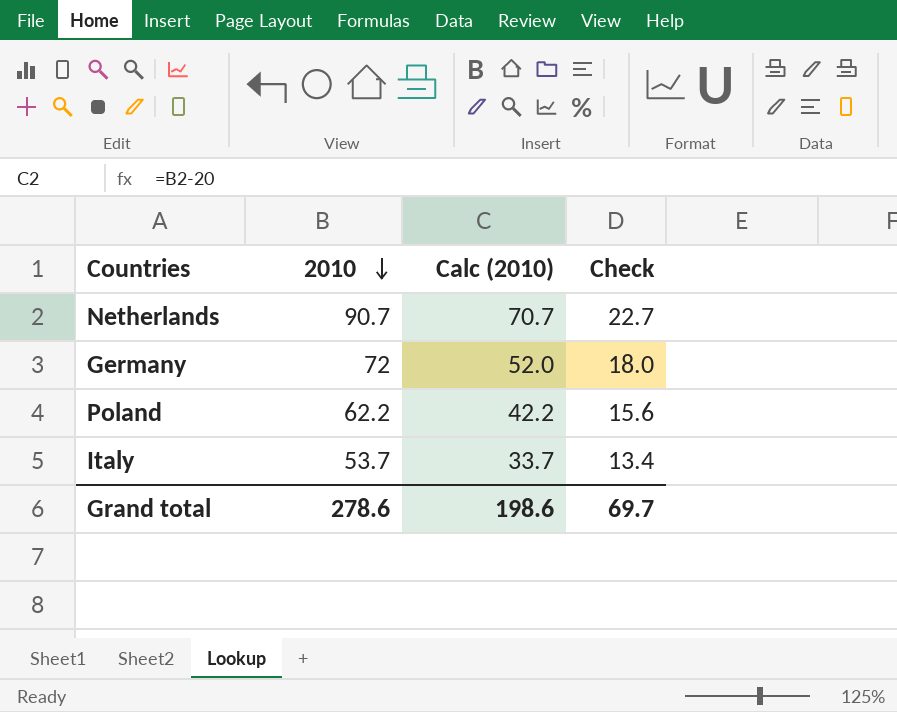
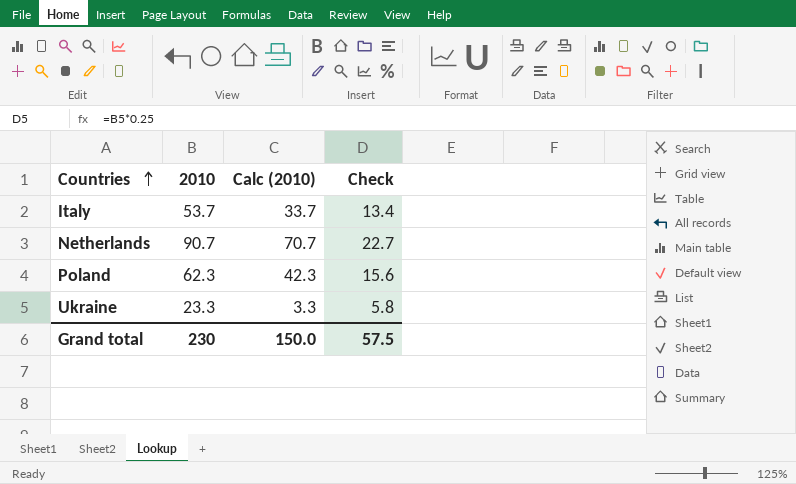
row order: 2010 descending -> Countries ascending
row Germany: 72 | 52.0 | 18.0 -> none
Poland | 2010: 62.2 -> 62.3
Poland | Calc (2010): 42.2 -> 42.3
row Ukraine: none -> 23.3 | 3.3 | 5.8
Grand total | 2010: 278.6 -> 230
Grand total | Calc (2010): 198.6 -> 150.0
Grand total | Check: 69.7 -> 57.5

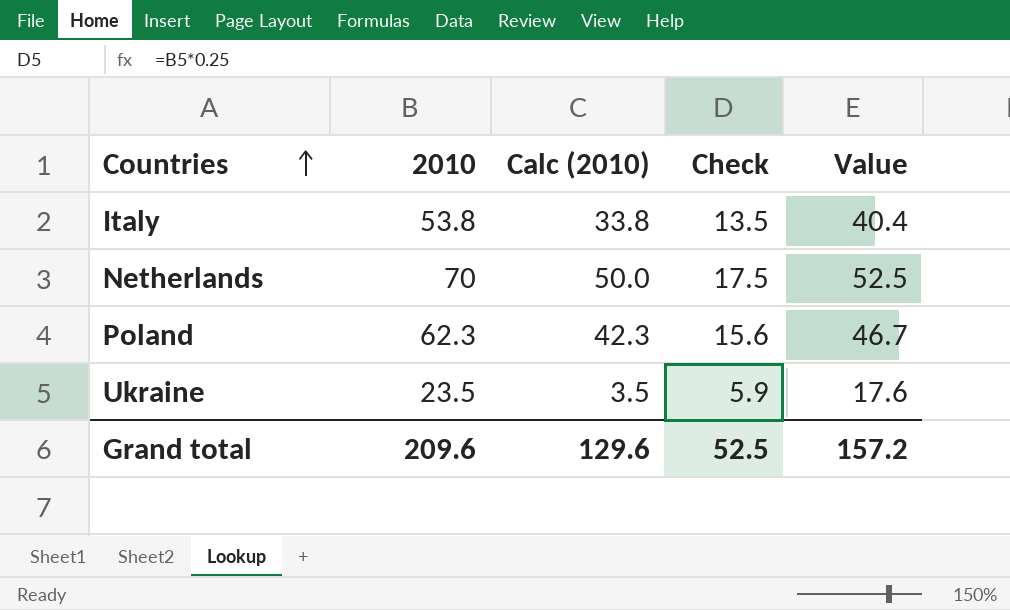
column Value | formula: none -> [2010] * 0.75
Italy | 2010: 53.7 -> 53.8
Italy | Calc (2010): 33.7 -> 33.8
Italy | Check: 13.4 -> 13.5
Netherlands | 2010: 90.7 -> 70
Netherlands | Calc (2010): 70.7 -> 50.0
Netherlands | Check: 22.7 -> 17.5
Ukraine | 2010: 23.3 -> 23.5
Ukraine | Calc (2010): 3.3 -> 3.5
Ukraine | Check: 5.8 -> 5.9
Grand total | 2010: 230 -> 209.6
Grand total | Calc (2010): 150.0 -> 129.6
Grand total | Check: 57.5 -> 52.5

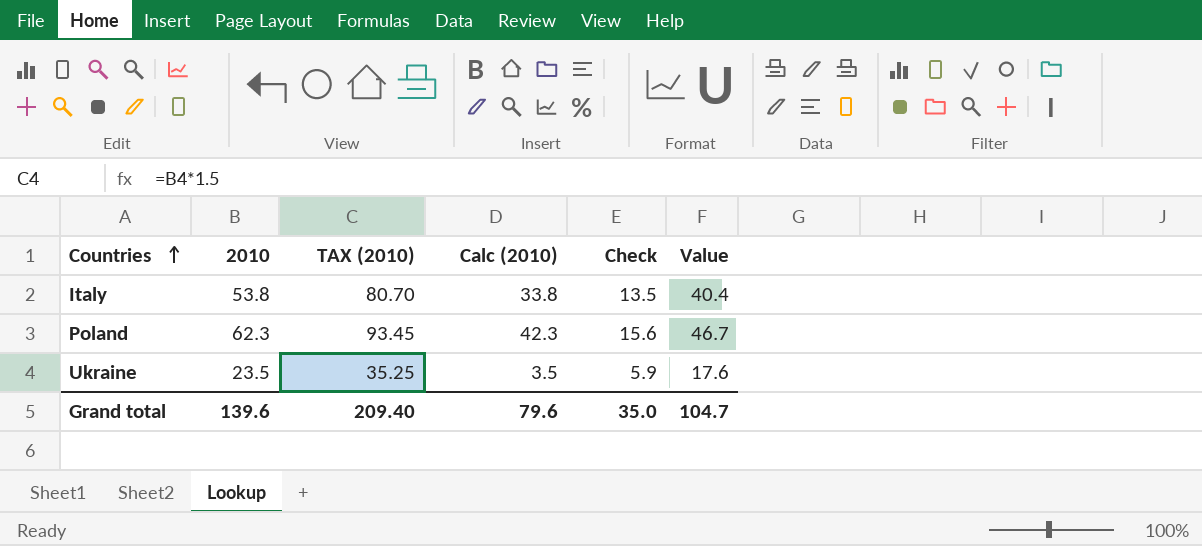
column TAX (2010) | formula: none -> [2010] * 1.5
row Netherlands: 70 | 50.0 | 17.5 | 52.5 -> none
Grand total | 2010: 209.6 -> 139.6
Grand total | Calc (2010): 129.6 -> 79.6
Grand total | Check: 52.5 -> 35.0
Grand total | Value: 157.2 -> 104.7

